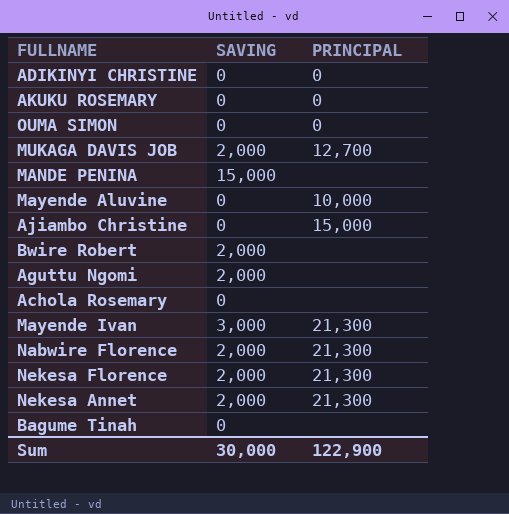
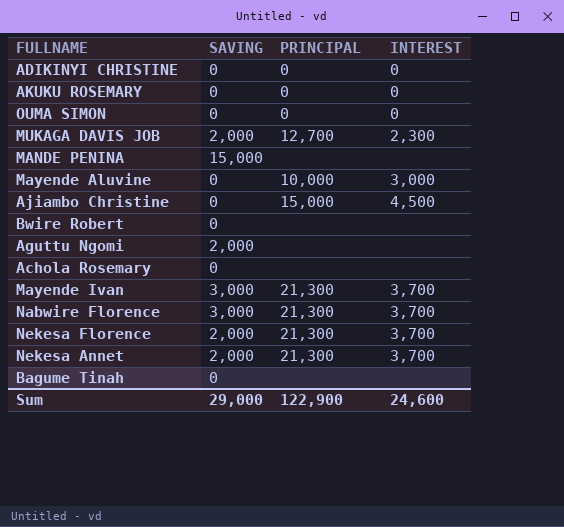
column INTEREST | position: none -> 4
Bwire Robert | SAVING: 2,000 -> 0
Nabwire Florence | SAVING: 2,000 -> 3,000
Sum | SAVING: 30,000 -> 29,000

